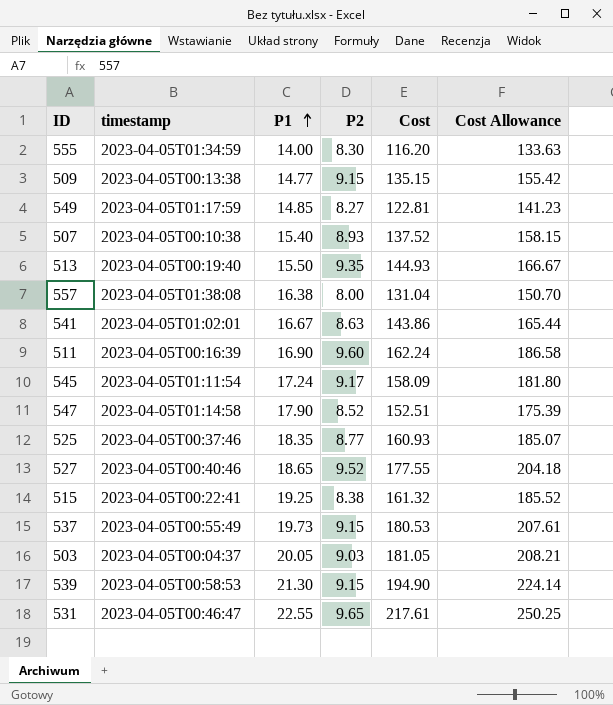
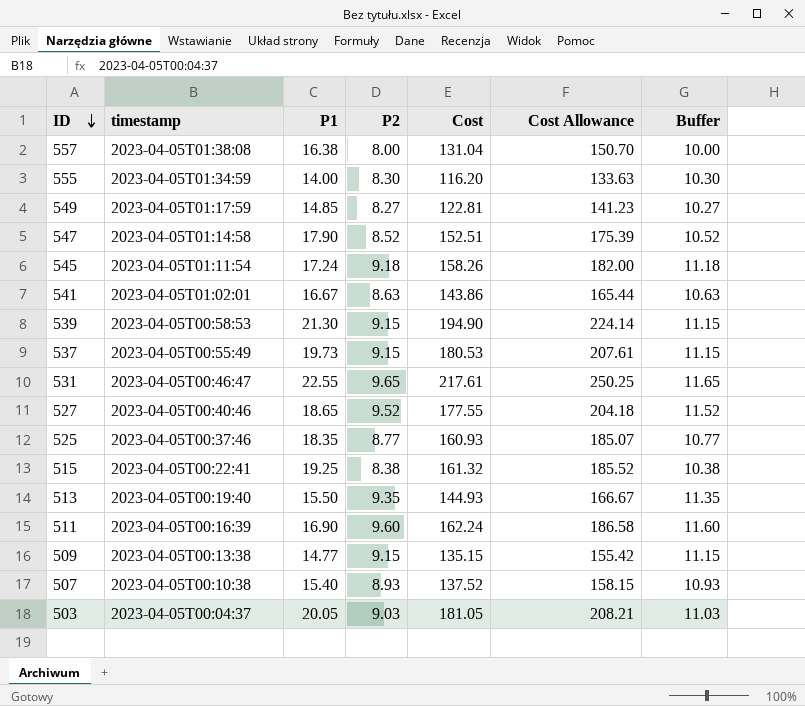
row order: P1 ascending -> ID descending
column Buffer | formula: none -> [P2] + 2
545 | P2: 9.17 -> 9.18
545 | Cost: 158.09 -> 158.26
545 | Cost Allowance: 181.80 -> 182.00

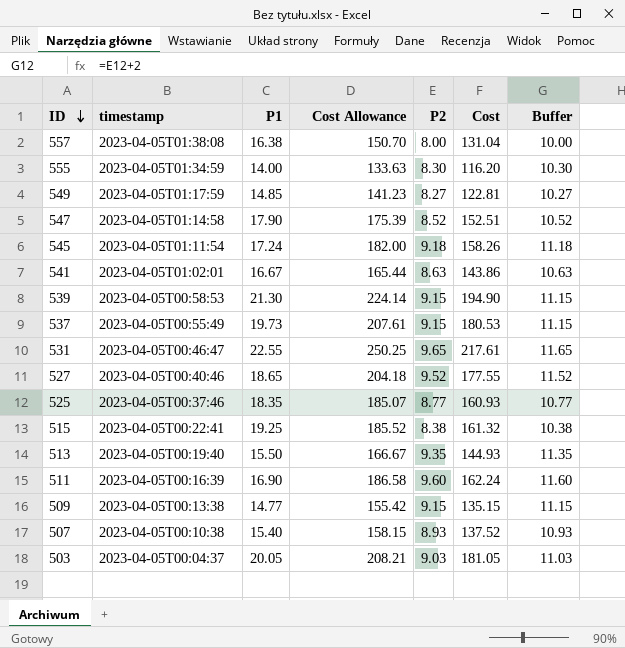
column Cost Allowance | position: 6 -> 4

